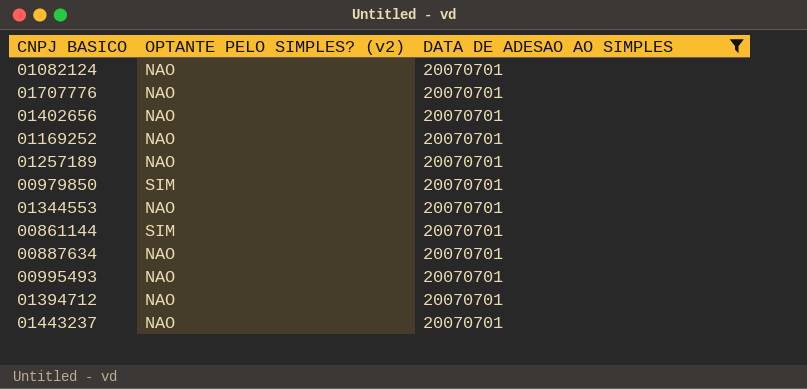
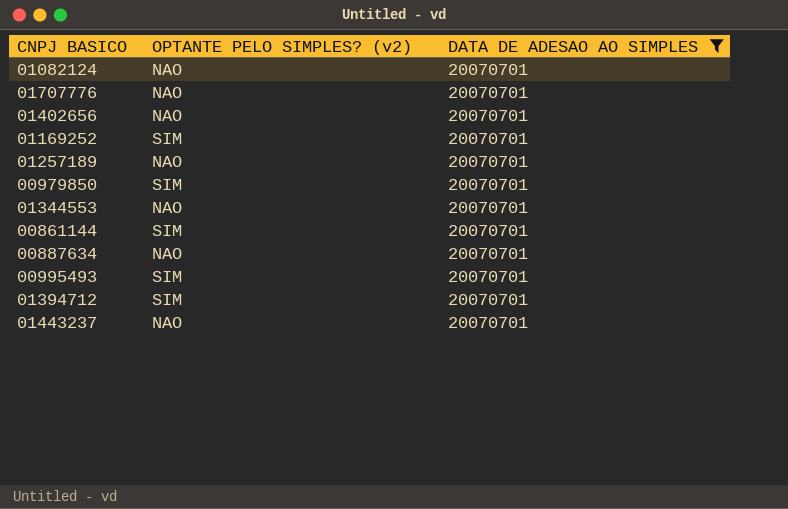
01169252 | OPTANTE PELO SIMPLES? (v2): NAO -> SIM
00995493 | OPTANTE PELO SIMPLES? (v2): NAO -> SIM
01394712 | OPTANTE PELO SIMPLES? (v2): NAO -> SIM

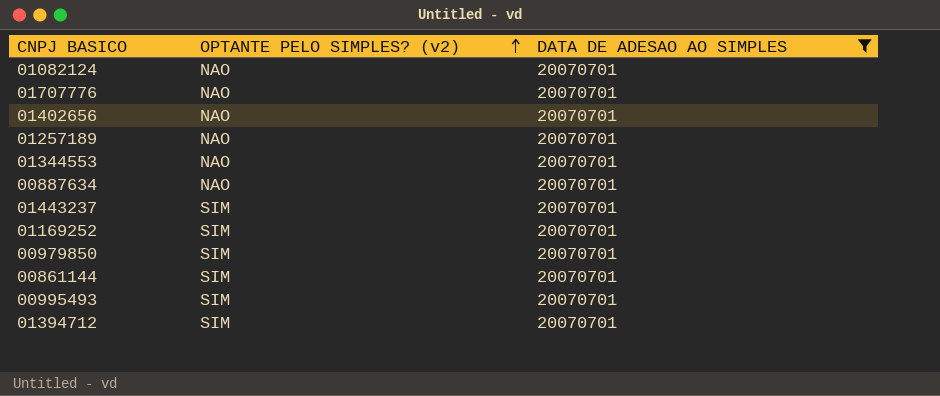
row order: none -> OPTANTE PELO SIMPLES? (v2) ascending
01443237 | OPTANTE PELO SIMPLES? (v2): NAO -> SIM

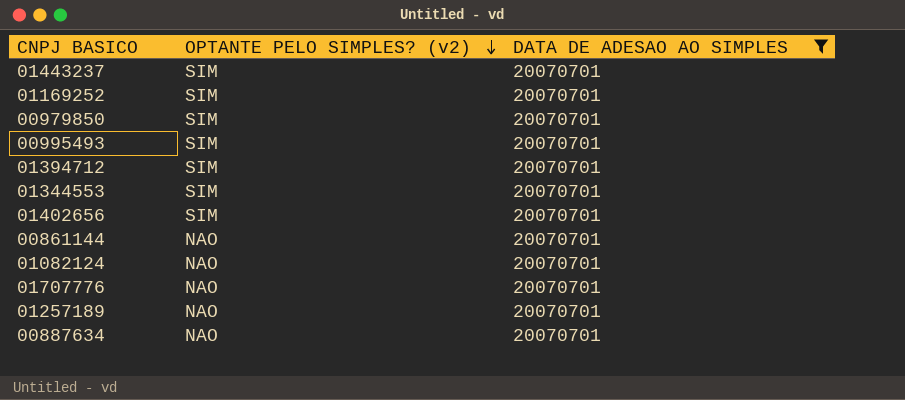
row order: OPTANTE PELO SIMPLES? (v2) ascending -> OPTANTE PELO SIMPLES? (v2) descending
01344553 | OPTANTE PELO SIMPLES? (v2): NAO -> SIM
01402656 | OPTANTE PELO SIMPLES? (v2): NAO -> SIM
00861144 | OPTANTE PELO SIMPLES? (v2): SIM -> NAO

